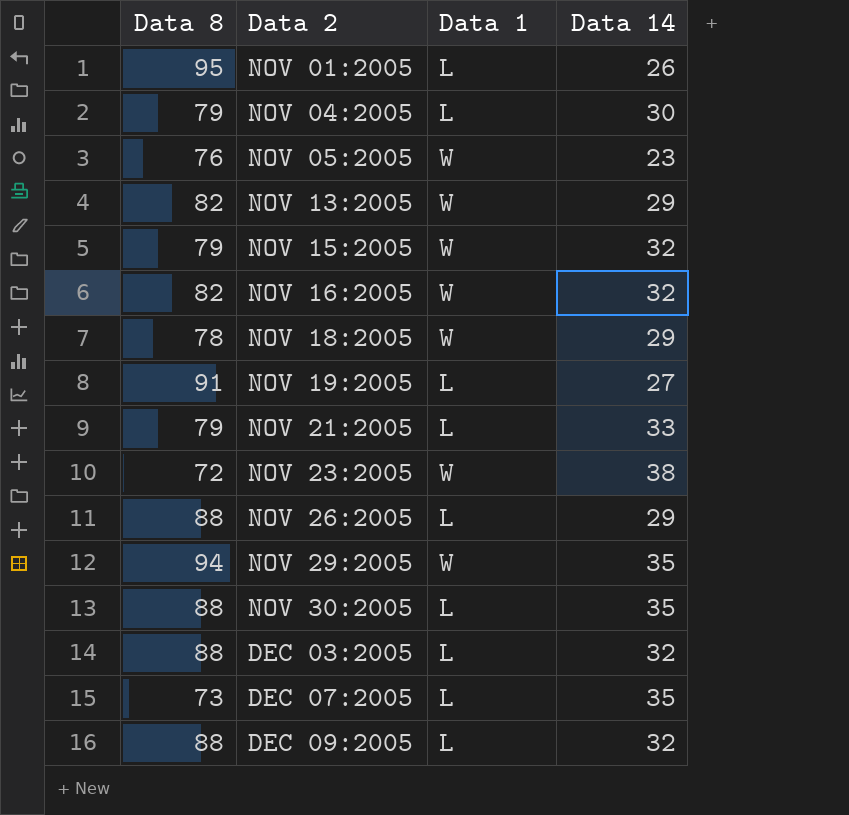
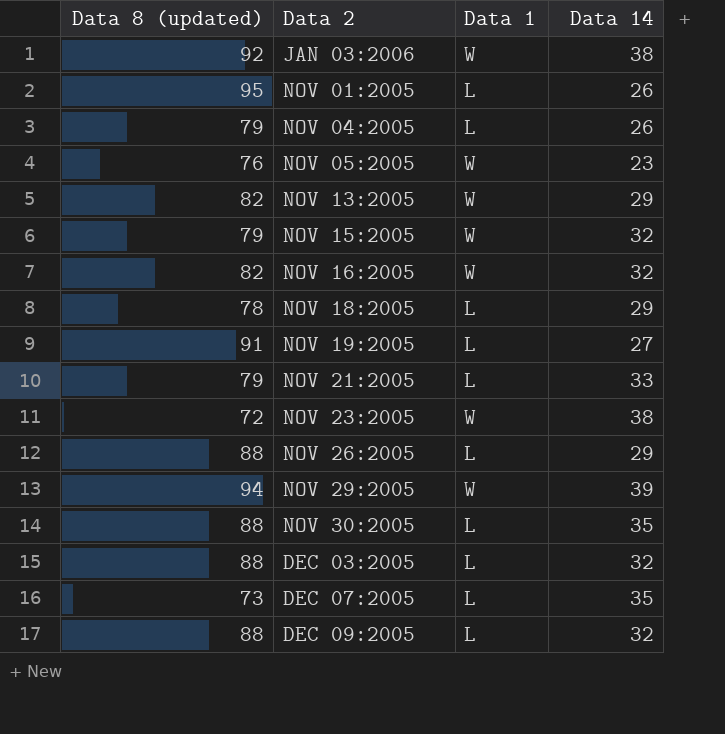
column name: Data 8 -> Data 8 (updated)
row JAN 03:2006: none -> 92 | W | 38
NOV 04:2005 | Data 14: 30 -> 26
NOV 18:2005 | Data 1: W -> L
NOV 29:2005 | Data 14: 35 -> 39

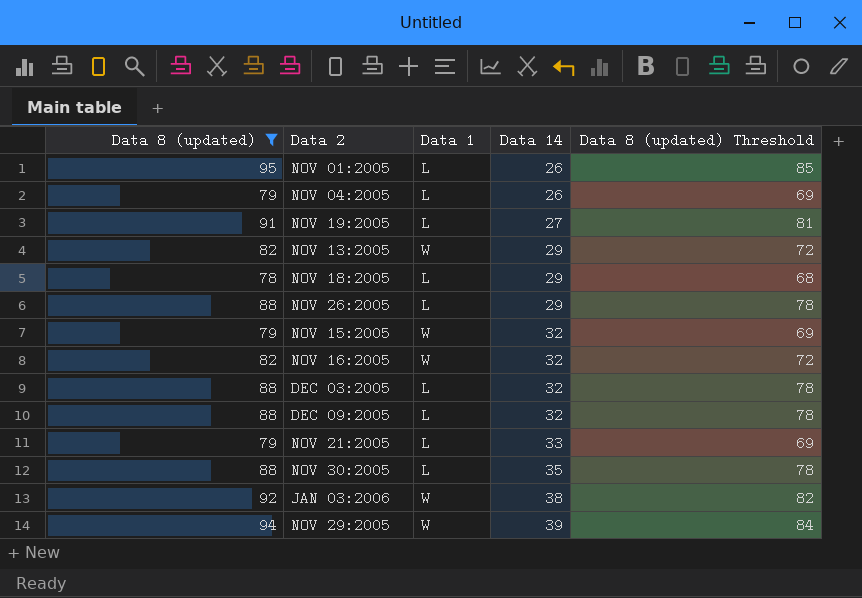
filter: none -> Data 8 (updated) >= 78
row order: Data 2 ascending -> Data 14 ascending
column Data 8 (updated) Threshold | formula: none -> [Data 8 (updated)] - 10

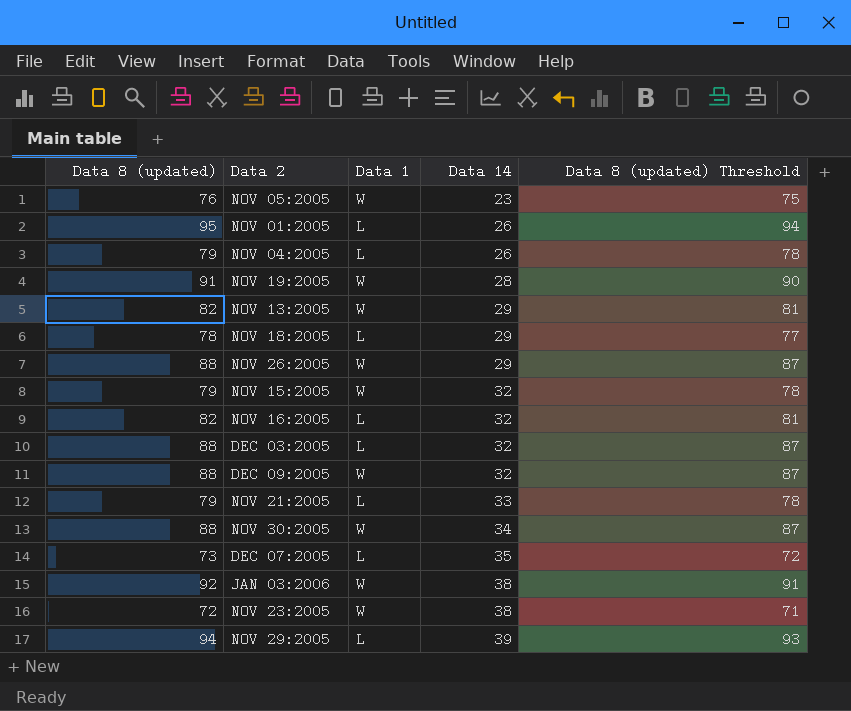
filter: Data 8 (updated) >= 78 -> none
column Data 8 (updated) Threshold | formula: [Data 8 (updated)] - 10 -> [Data 8 (updated)] - 1
NOV 19:2005 | Data 1: L -> W
NOV 19:2005 | Data 14: 27 -> 28
NOV 26:2005 | Data 1: L -> W
NOV 16:2005 | Data 1: W -> L
DEC 09:2005 | Data 1: L -> W
NOV 30:2005 | Data 1: L -> W
NOV 30:2005 | Data 14: 35 -> 34
NOV 29:2005 | Data 1: W -> L

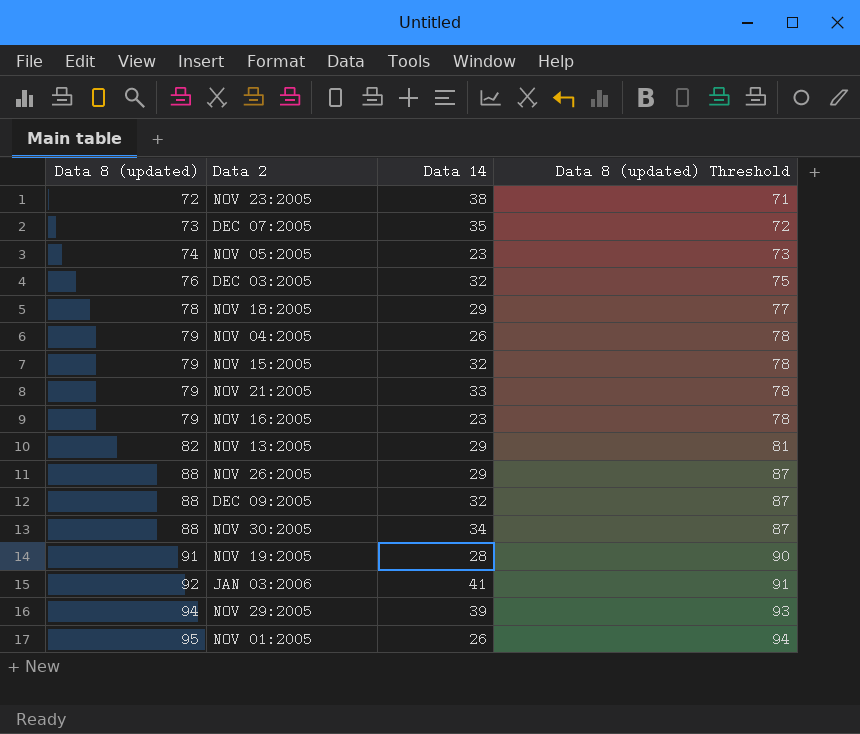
row order: Data 14 ascending -> Data 8 (updated) ascending
column Data 1 | position: 3 -> none
NOV 05:2005 | Data 8 (updated): 76 -> 74
NOV 05:2005 | Data 8 (updated) Threshold: 75 -> 73
DEC 03:2005 | Data 8 (updated): 88 -> 76
DEC 03:2005 | Data 8 (updated) Threshold: 87 -> 75
NOV 16:2005 | Data 8 (updated): 82 -> 79
NOV 16:2005 | Data 14: 32 -> 23
NOV 16:2005 | Data 8 (updated) Threshold: 81 -> 78
JAN 03:2006 | Data 14: 38 -> 41

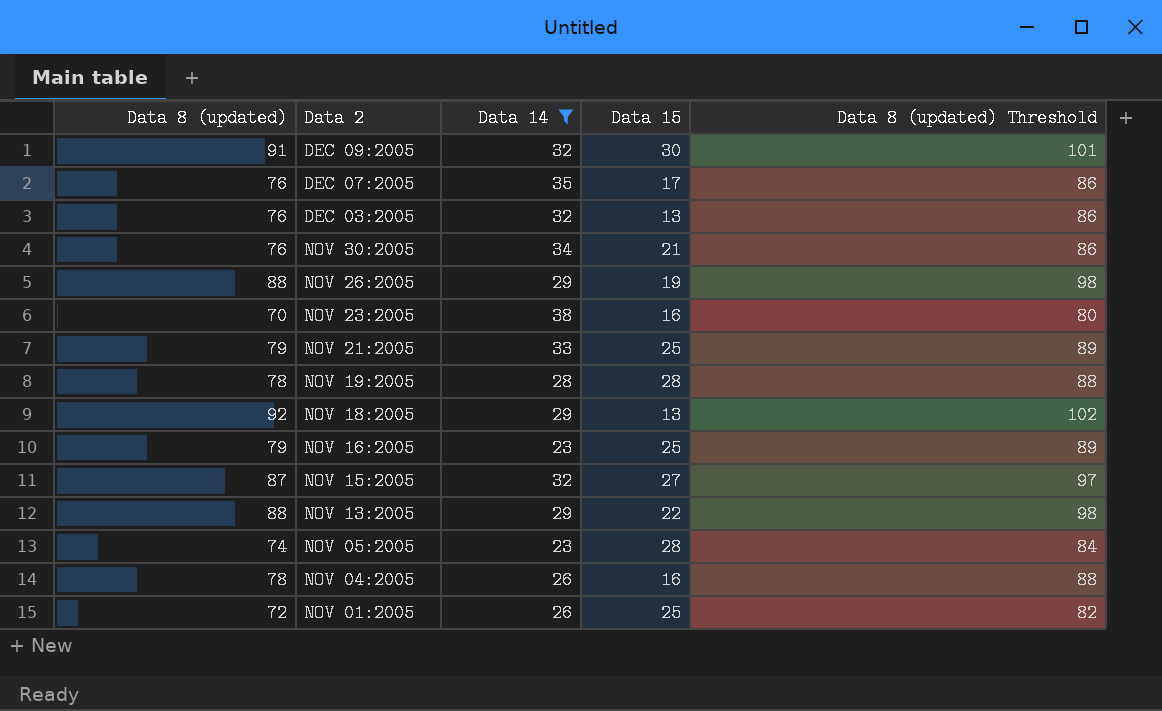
filter: none -> Data 14 <= 38
row order: Data 8 (updated) ascending -> Data 2 descending
column Data 15 | position: none -> 4
column Data 8 (updated) Threshold | formula: [Data 8 (updated)] - 1 -> [Data 8 (updated)] + 10
DEC 09:2005 | Data 8 (updated): 88 -> 91
DEC 07:2005 | Data 8 (updated): 73 -> 76
NOV 30:2005 | Data 8 (updated): 88 -> 76
NOV 23:2005 | Data 8 (updated): 72 -> 70
NOV 19:2005 | Data 8 (updated): 91 -> 78
NOV 18:2005 | Data 8 (updated): 78 -> 92
NOV 15:2005 | Data 8 (updated): 79 -> 87
NOV 13:2005 | Data 8 (updated): 82 -> 88
NOV 04:2005 | Data 8 (updated): 79 -> 78
NOV 01:2005 | Data 8 (updated): 95 -> 72

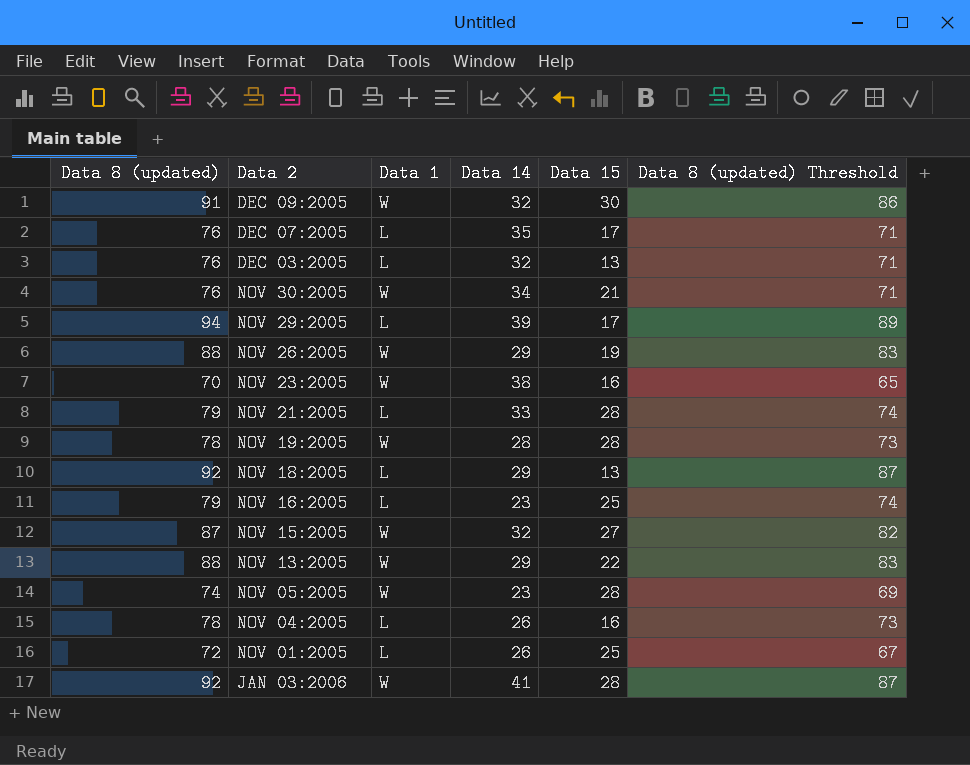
filter: Data 14 <= 38 -> none
column Data 1 | position: none -> 3
column Data 8 (updated) Threshold | formula: [Data 8 (updated)] + 10 -> [Data 8 (updated)] - 5
NOV 21:2005 | Data 15: 25 -> 28

